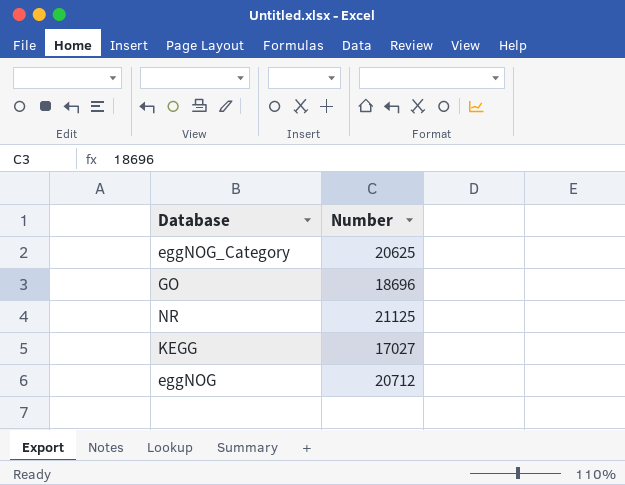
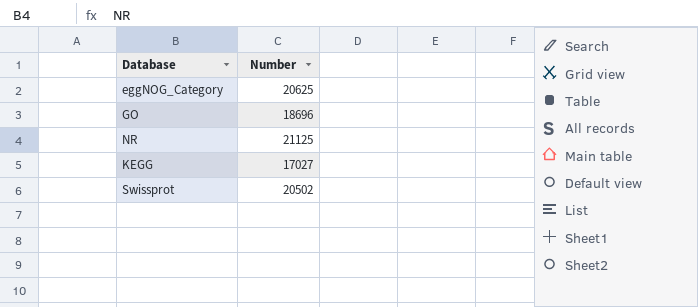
row eggNOG: 20712 -> none
row Swissprot: none -> 20502

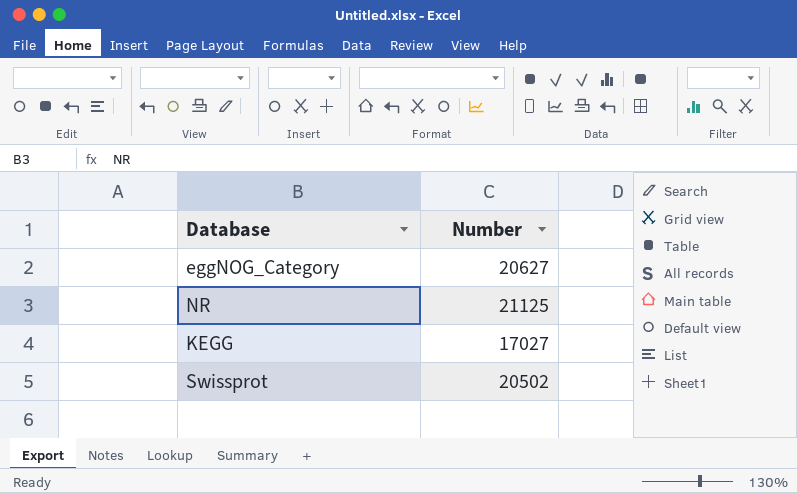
row GO: 18696 -> none
eggNOG_Category | Number: 20625 -> 20627

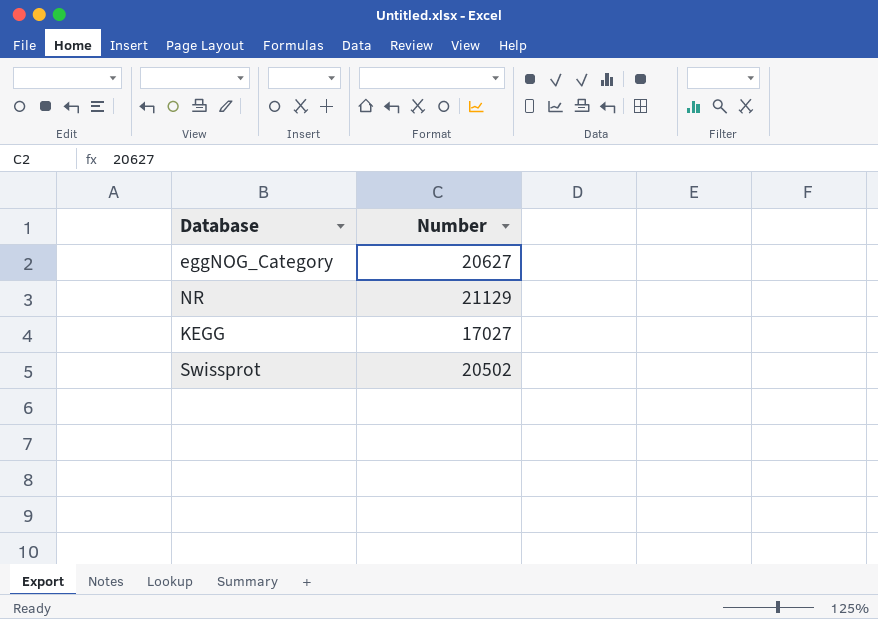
NR | Number: 21125 -> 21129

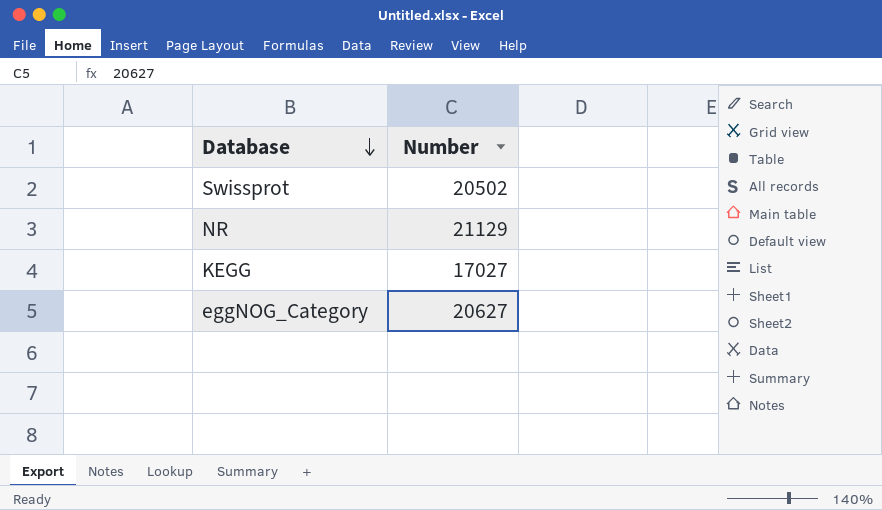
row order: none -> Database descending

